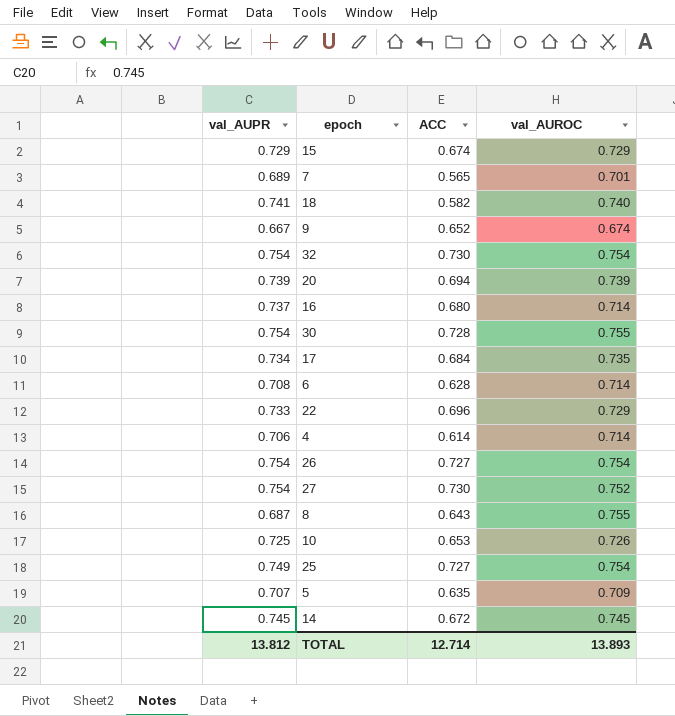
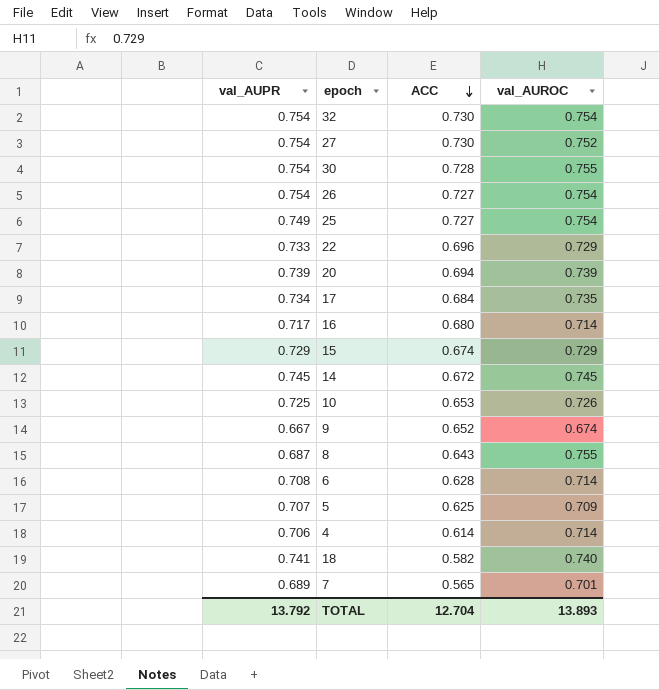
row order: none -> ACC descending
16 | val_AUPR: 0.737 -> 0.717
5 | ACC: 0.635 -> 0.625
TOTAL | val_AUPR: 13.812 -> 13.792
TOTAL | ACC: 12.714 -> 12.704

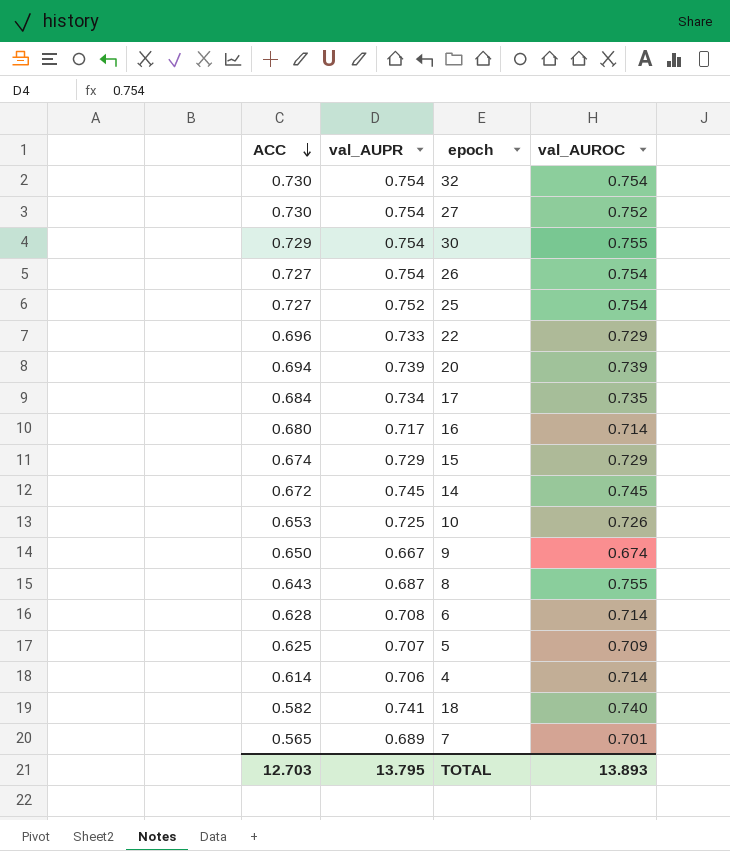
column ACC | position: 3 -> 1
30 | ACC: 0.728 -> 0.729
25 | val_AUPR: 0.749 -> 0.752
9 | ACC: 0.652 -> 0.650
TOTAL | ACC: 12.704 -> 12.703
TOTAL | val_AUPR: 13.792 -> 13.795

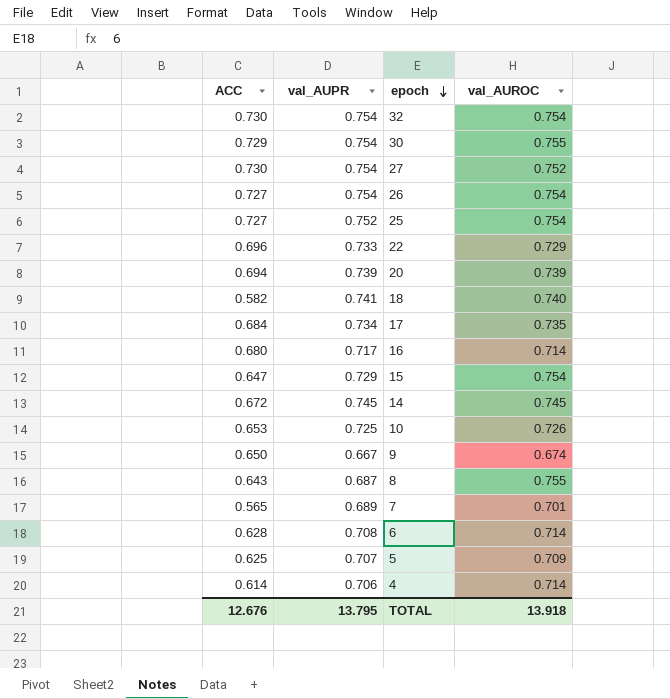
row order: ACC descending -> epoch descending
15 | ACC: 0.674 -> 0.647
15 | val_AUROC: 0.729 -> 0.754
TOTAL | ACC: 12.703 -> 12.676
TOTAL | val_AUROC: 13.893 -> 13.918

